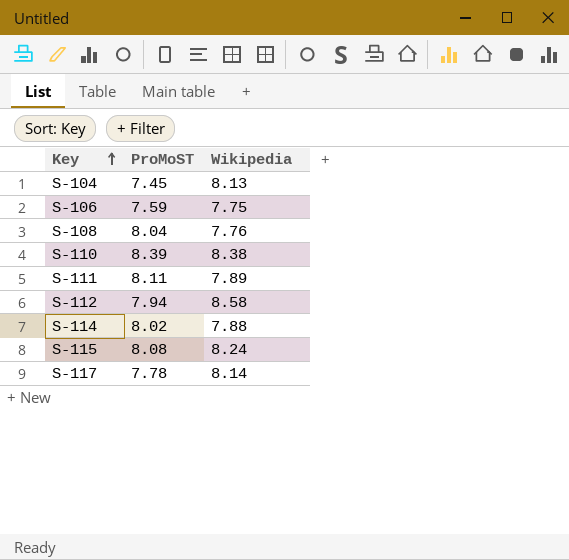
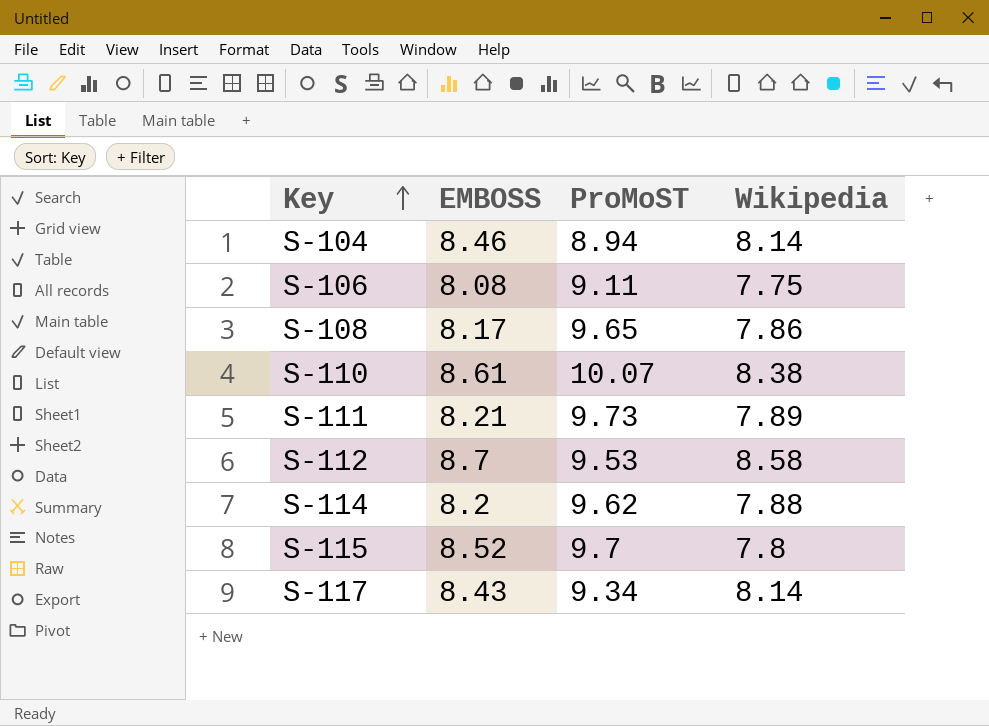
column EMBOSS | position: none -> 2
S-104 | ProMoST: 7.45 -> 8.94
S-104 | Wikipedia: 8.13 -> 8.14
S-106 | ProMoST: 7.59 -> 9.11
S-108 | ProMoST: 8.04 -> 9.65
S-108 | Wikipedia: 7.76 -> 7.86
S-110 | ProMoST: 8.39 -> 10.07
S-111 | ProMoST: 8.11 -> 9.73
S-112 | ProMoST: 7.94 -> 9.53
S-114 | ProMoST: 8.02 -> 9.62
S-115 | ProMoST: 8.08 -> 9.7
S-115 | Wikipedia: 8.24 -> 7.8
S-117 | ProMoST: 7.78 -> 9.34

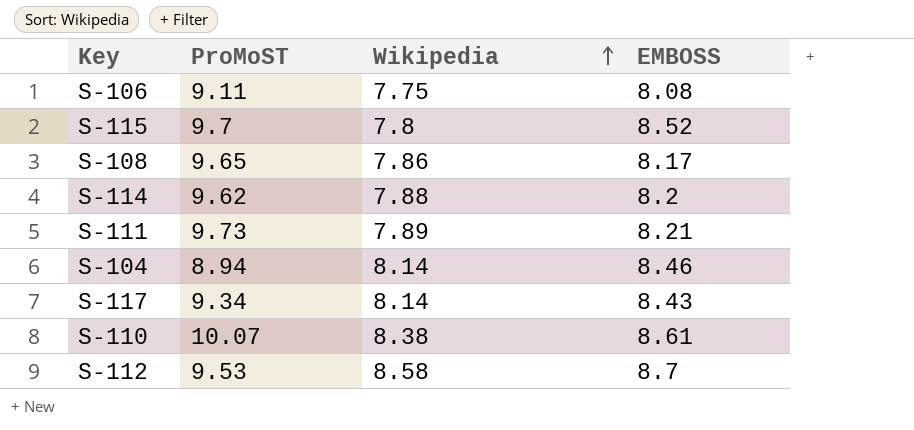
row order: Key ascending -> Wikipedia ascending
column EMBOSS | position: 2 -> 4

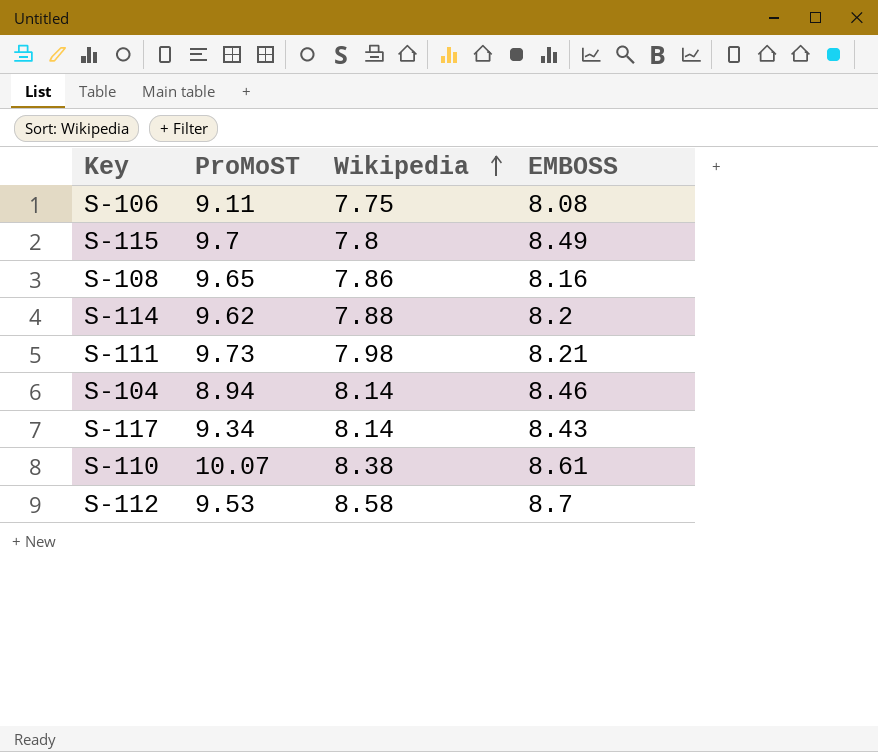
S-115 | EMBOSS: 8.52 -> 8.49
S-108 | EMBOSS: 8.17 -> 8.16
S-111 | Wikipedia: 7.89 -> 7.98

